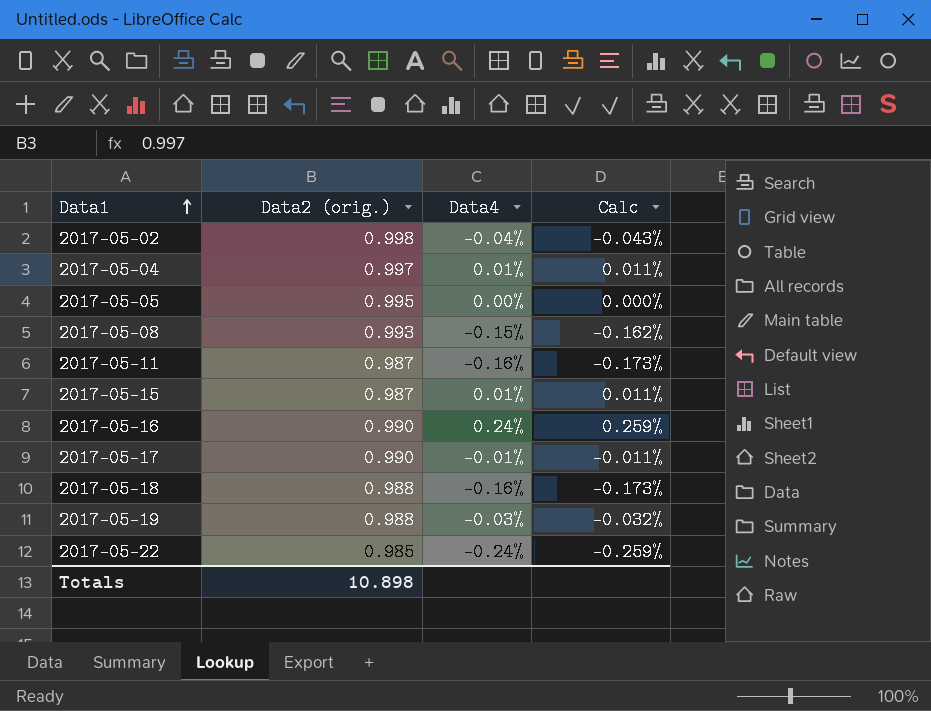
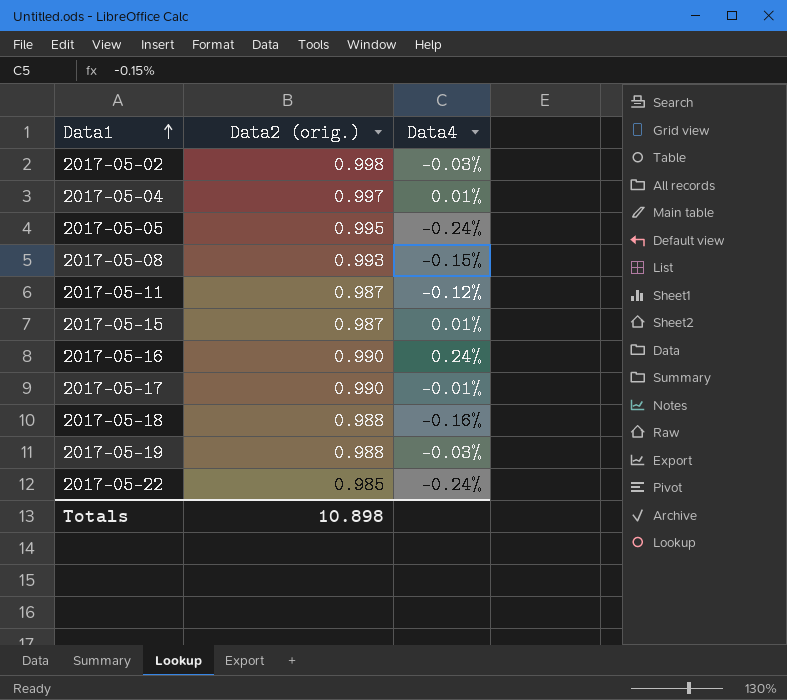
column Calc | formula: [Data4] * 1.08 -> none
2017-05-02 | Data4: -0.04% -> -0.03%
2017-05-05 | Data4: 0.00% -> -0.24%
2017-05-11 | Data4: -0.16% -> -0.12%

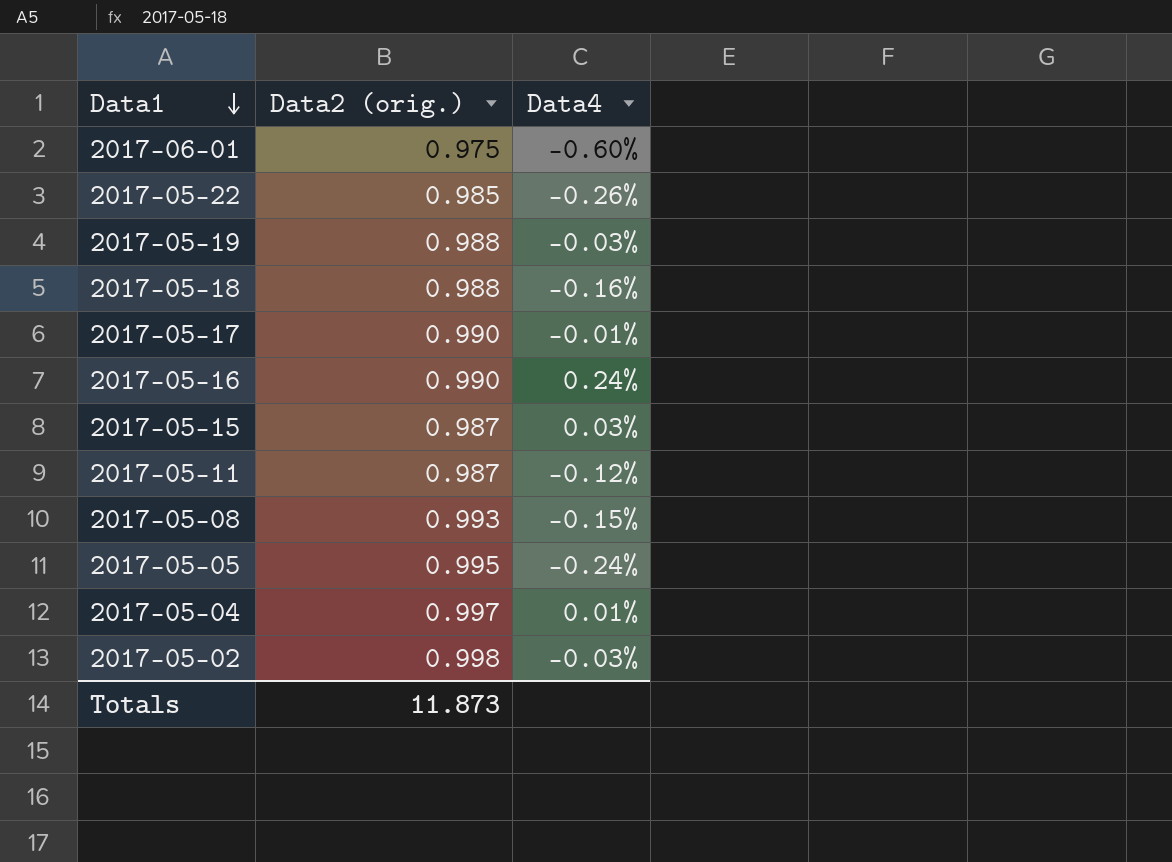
row order: Data1 ascending -> Data1 descending
row 2017-06-01: none -> 0.975 | -0.60%
2017-05-22 | Data4: -0.24% -> -0.26%
2017-05-15 | Data4: 0.01% -> 0.03%
Totals | Data2 (orig.): 10.898 -> 11.873

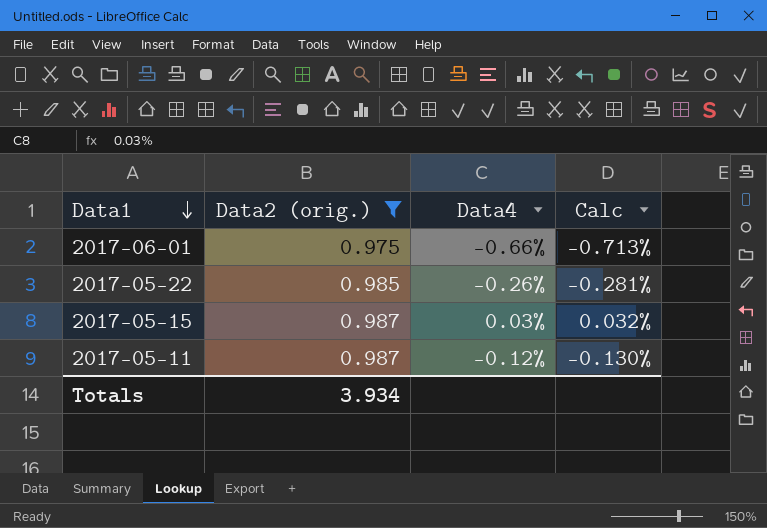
filter: none -> Data2 (orig.) <= 0.987
column Calc | formula: none -> [Data4] * 1.08
2017-06-01 | Data4: -0.60% -> -0.66%
Totals | Data2 (orig.): 11.873 -> 3.934

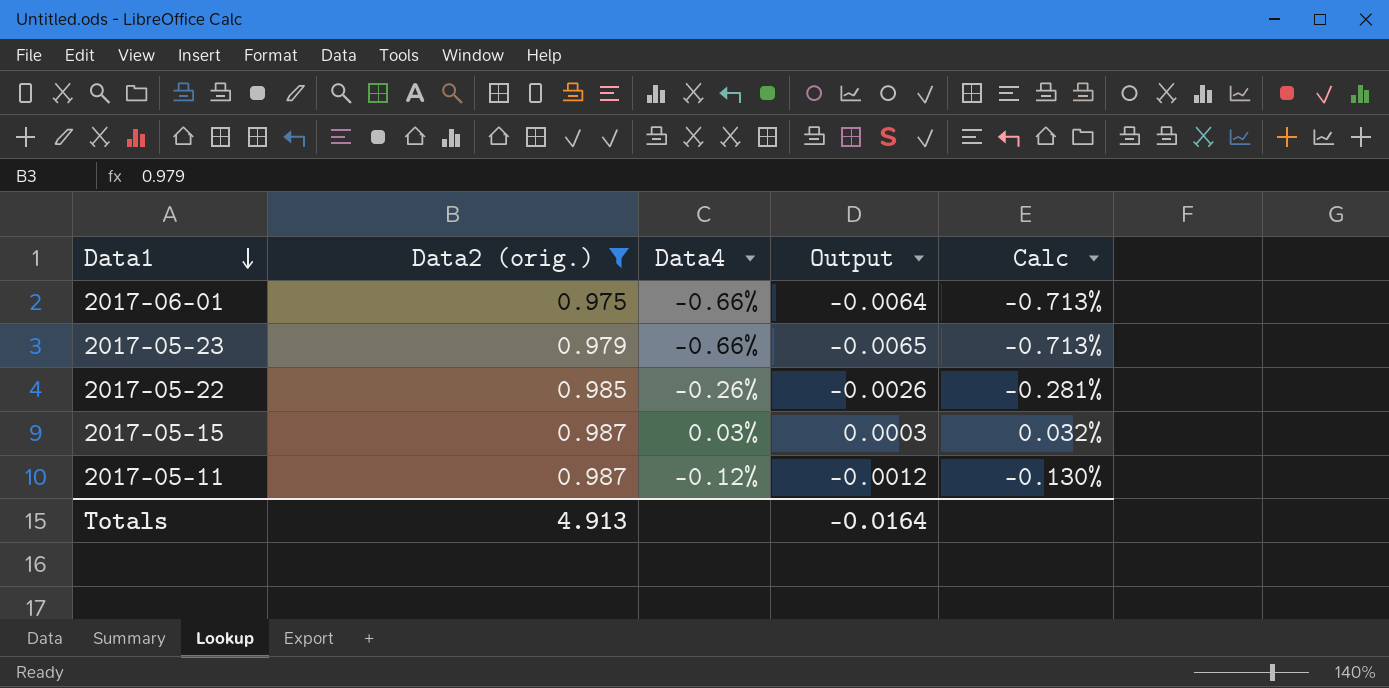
column Output | formula: none -> [Data2 (orig.)] * [Data4]
row 2017-05-23: none -> 0.979 | -0.66% | -0.0065 | -0.713%
Totals | Data2 (orig.): 3.934 -> 4.913

